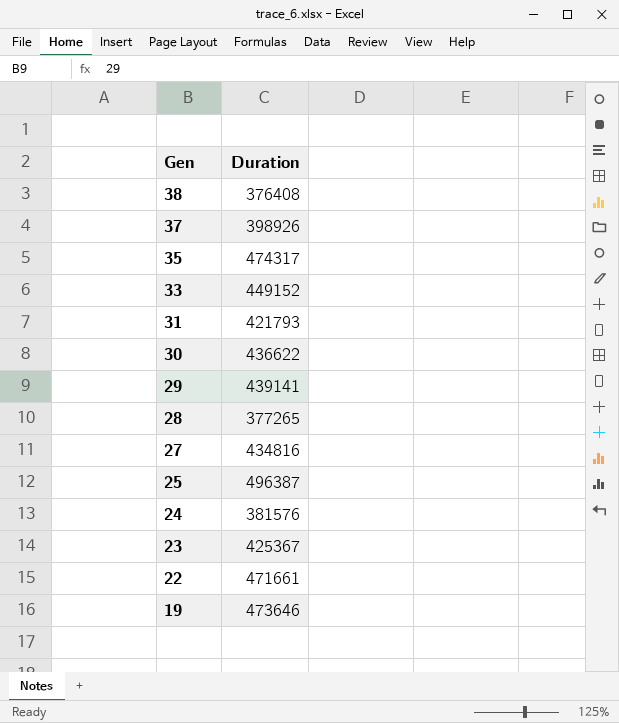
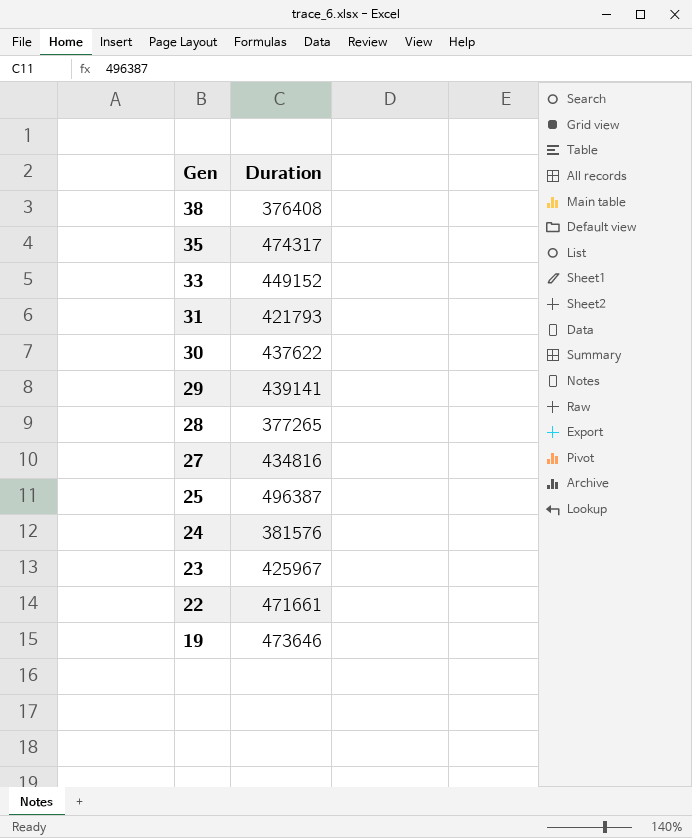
row 37: 398926 -> none
30 | Duration: 436622 -> 437622
23 | Duration: 425367 -> 425967

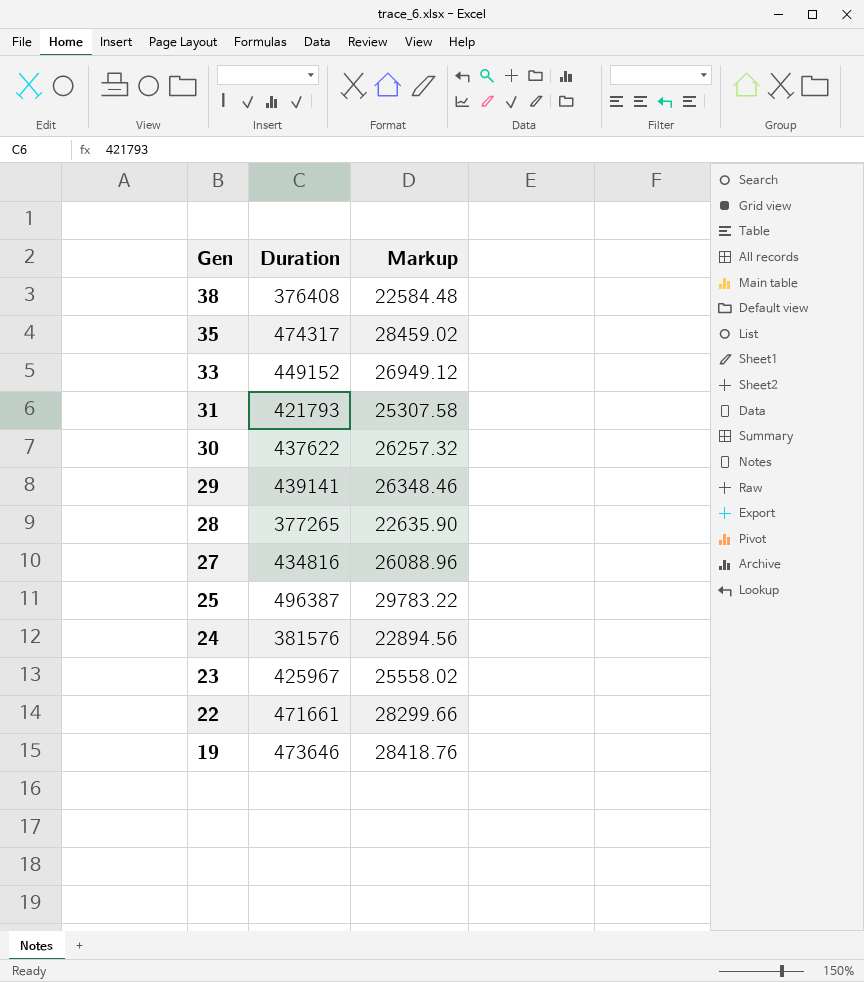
column Markup | formula: none -> [Duration] * 0.06

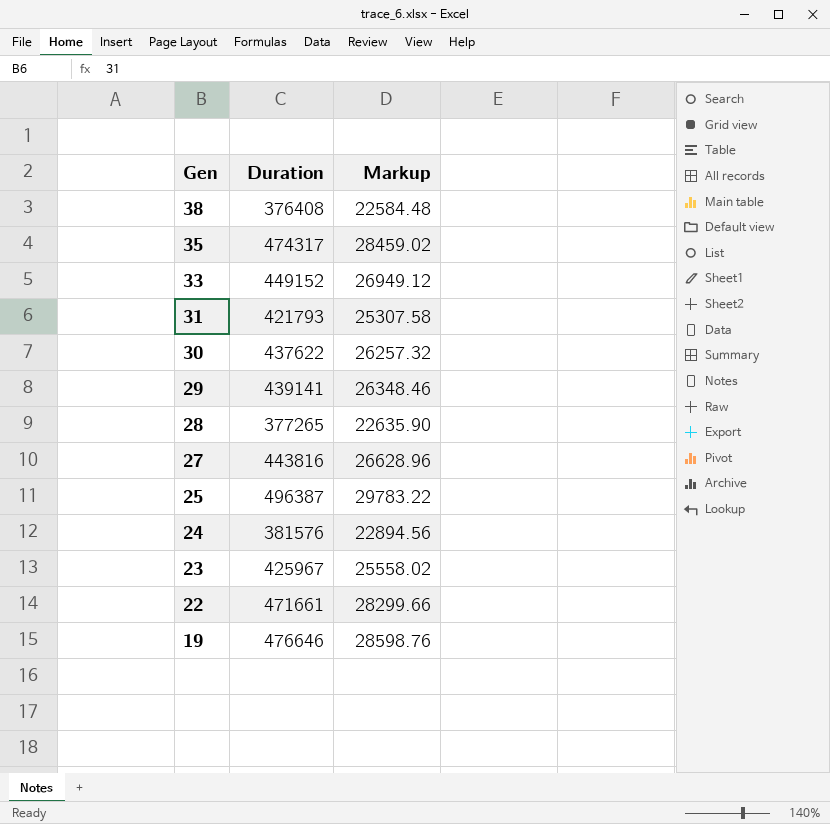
27 | Duration: 434816 -> 443816
27 | Markup: 26088.96 -> 26628.96
19 | Duration: 473646 -> 476646
19 | Markup: 28418.76 -> 28598.76

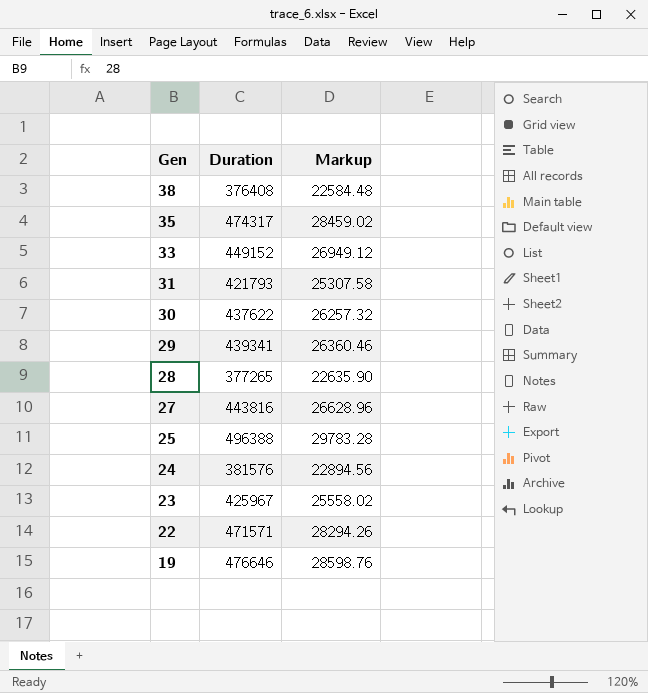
29 | Duration: 439141 -> 439341
29 | Markup: 26348.46 -> 26360.46
25 | Duration: 496387 -> 496388
25 | Markup: 29783.22 -> 29783.28
22 | Duration: 471661 -> 471571
22 | Markup: 28299.66 -> 28294.26

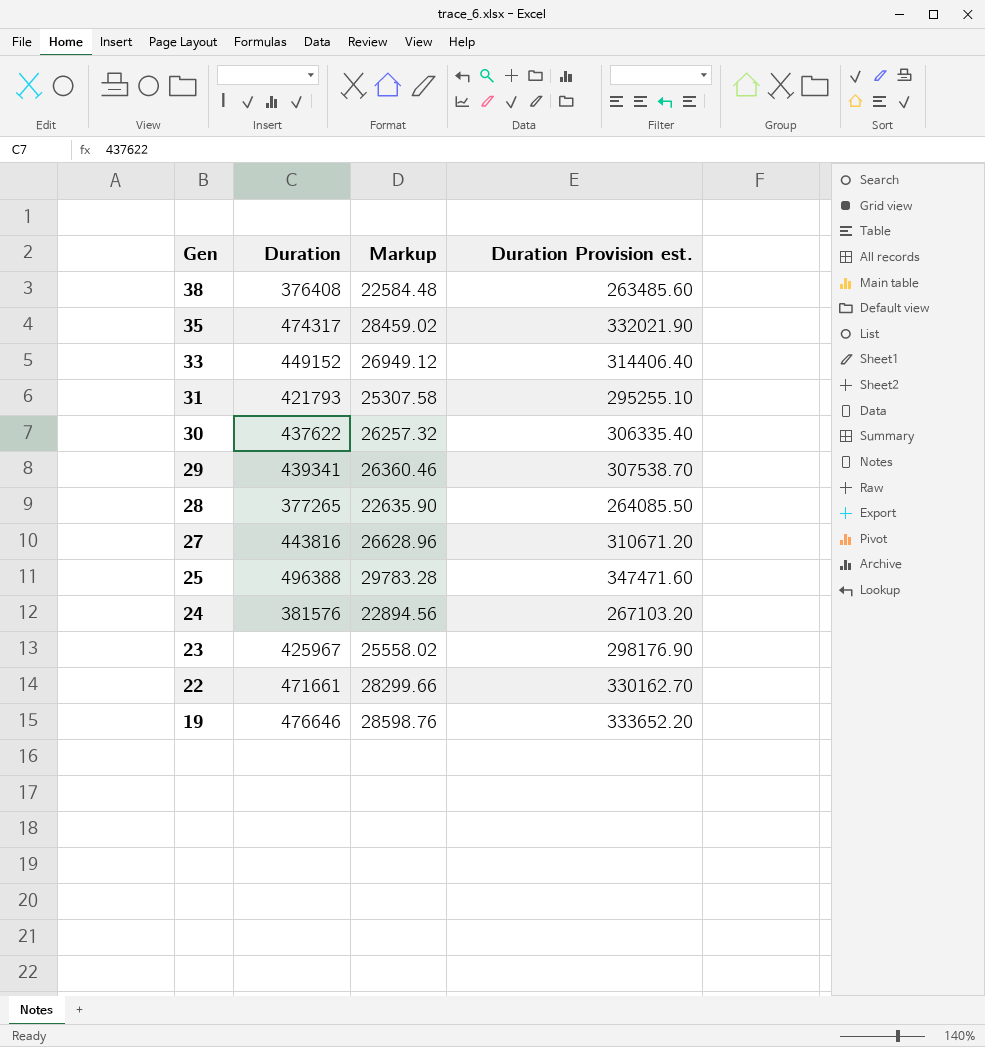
column Duration Provision est. | formula: none -> [Duration] * 0.7
22 | Duration: 471571 -> 471661
22 | Markup: 28294.26 -> 28299.66

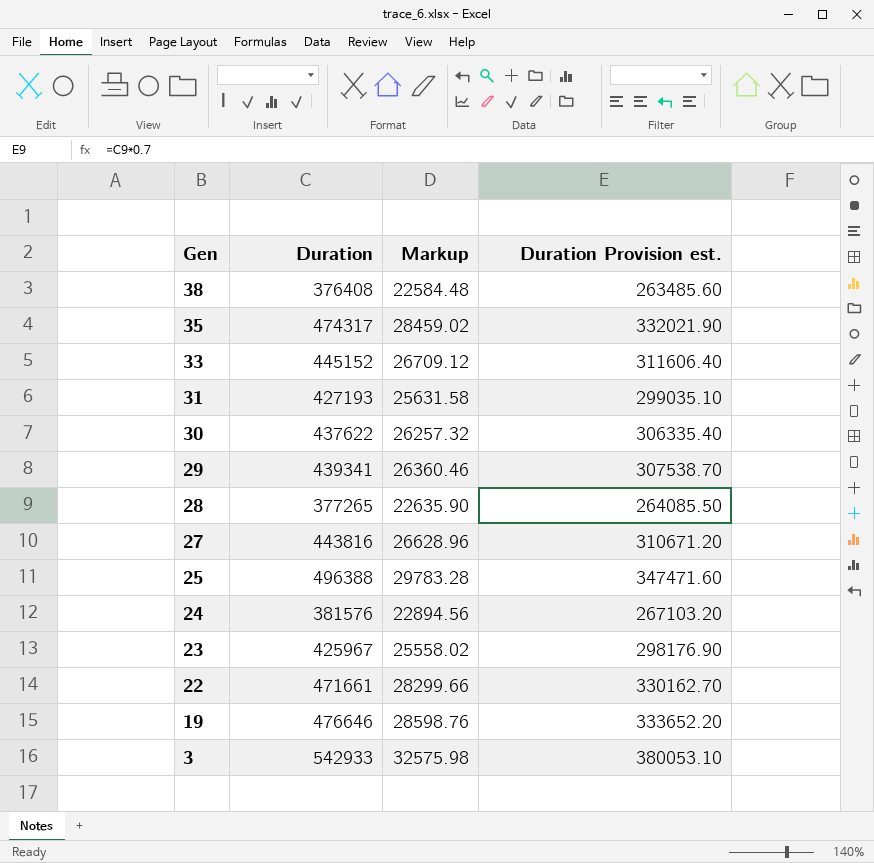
33 | Duration: 449152 -> 445152
33 | Markup: 26949.12 -> 26709.12
33 | Duration Provision est.: 314406.40 -> 311606.40
31 | Duration: 421793 -> 427193
31 | Markup: 25307.58 -> 25631.58
31 | Duration Provision est.: 295255.10 -> 299035.10
row 3: none -> 542933 | 32575.98 | 380053.10

